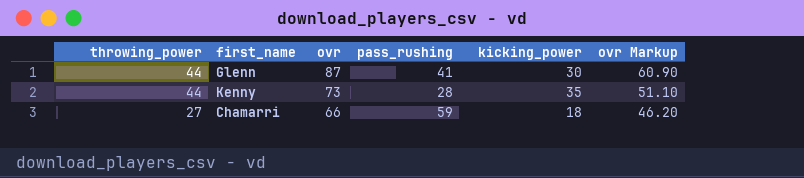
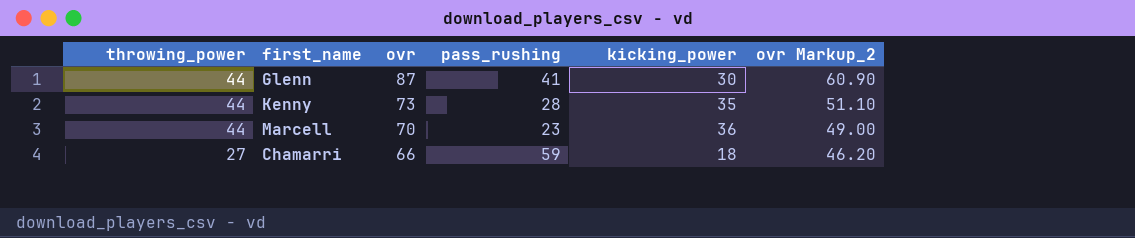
column name: ovr Markup -> ovr Markup_2
row Marcell: none -> 44 | 70 | 23 | 36 | 49.00

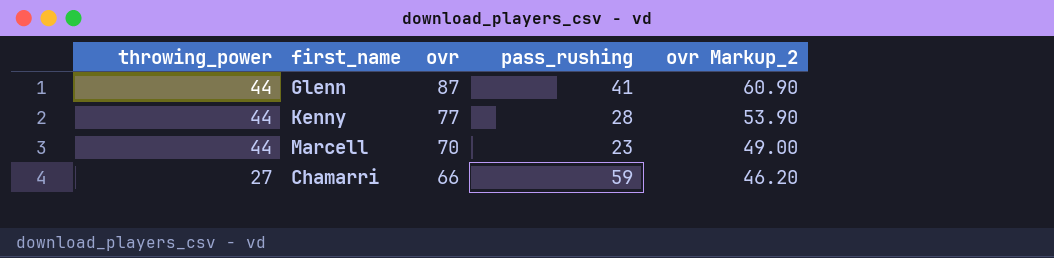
column kicking_power | position: 5 -> none
Kenny | ovr: 73 -> 77
Kenny | ovr Markup_2: 51.10 -> 53.90

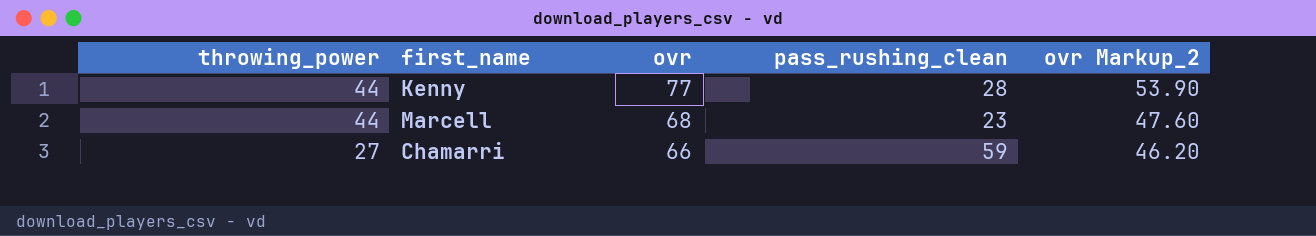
column name: pass_rushing -> pass_rushing_clean
row Glenn: 44 | 87 | 41 | 60.90 -> none
Marcell | ovr: 70 -> 68
Marcell | ovr Markup_2: 49.00 -> 47.60

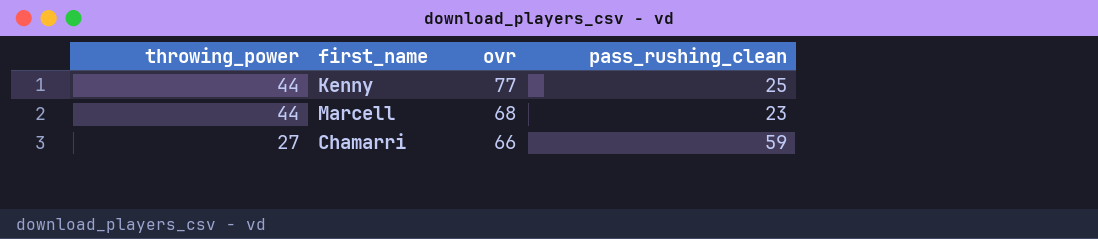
column ovr Markup_2 | formula: [ovr] * 0.7 -> none
Kenny | pass_rushing_clean: 28 -> 25

